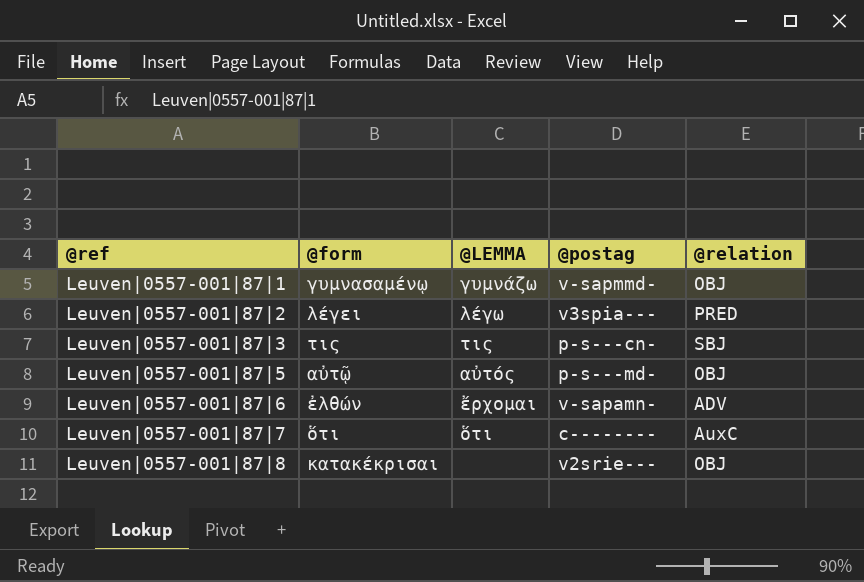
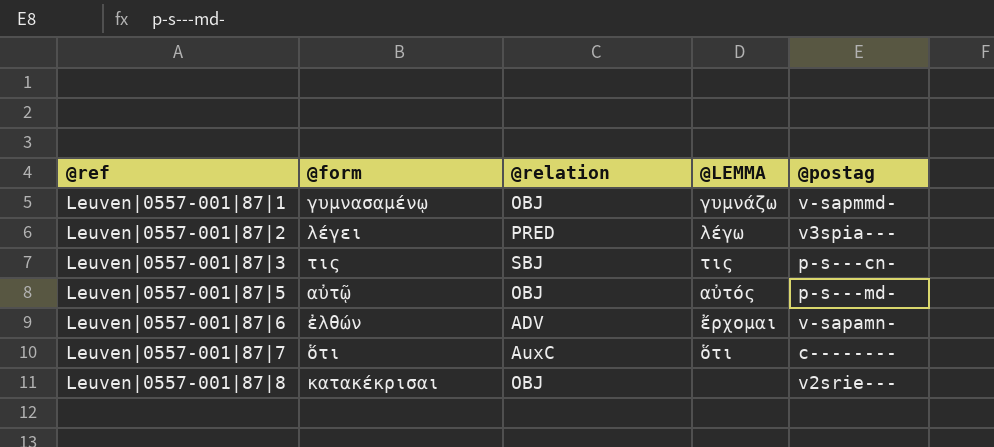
column @relation | position: 5 -> 3

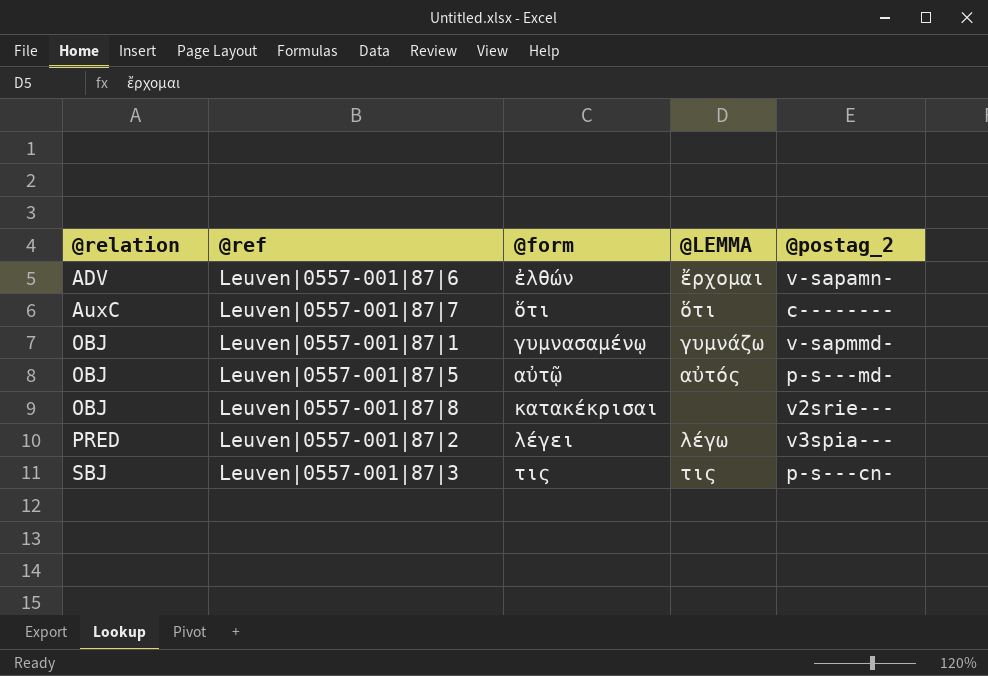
row order: @ref ascending -> @relation ascending
column @relation | position: 3 -> 1
column name: @postag -> @postag_2

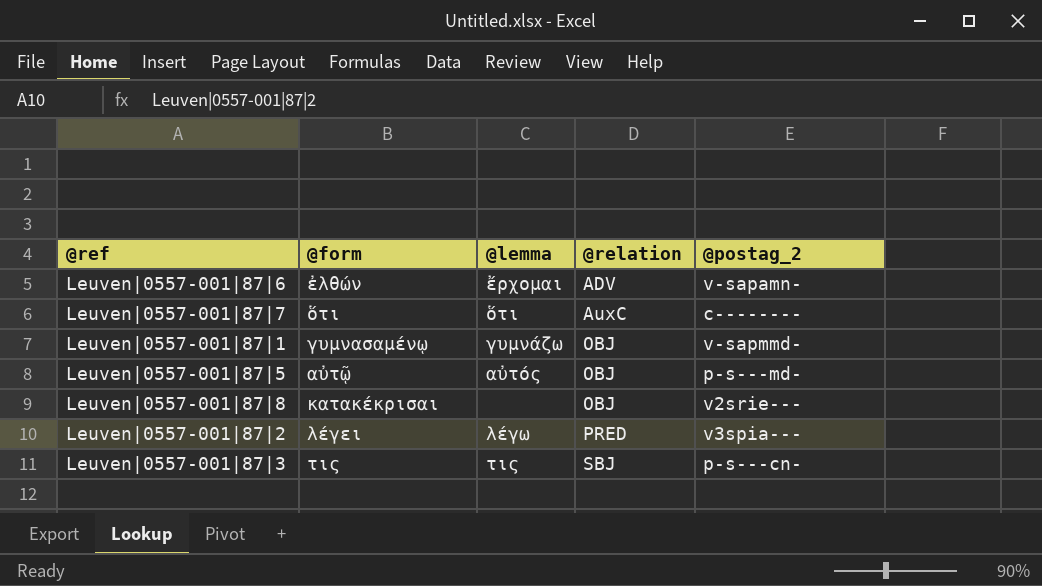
column name: @LEMMA -> @lemma
column @relation | position: 1 -> 4

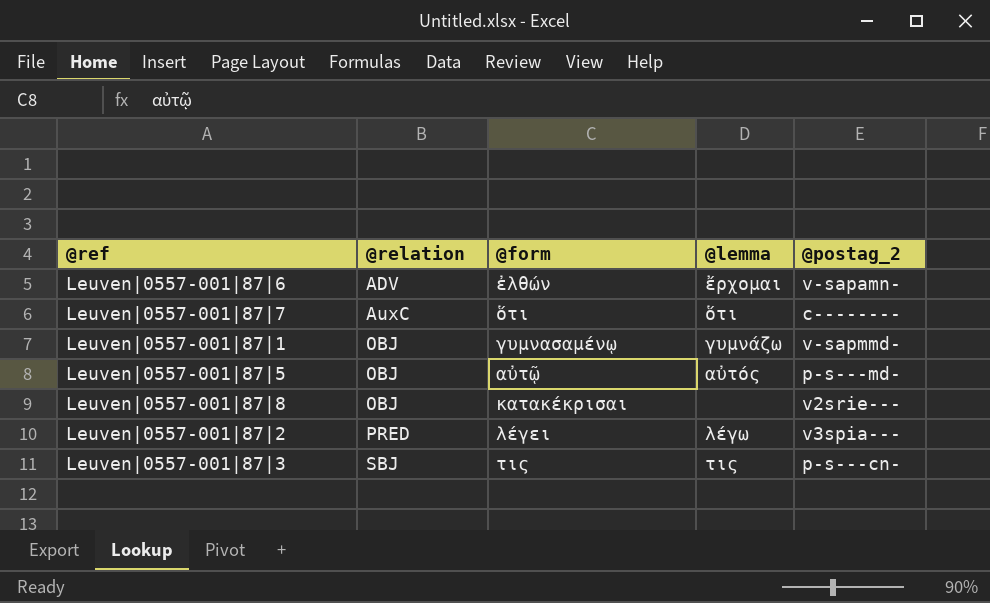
column @relation | position: 4 -> 2

